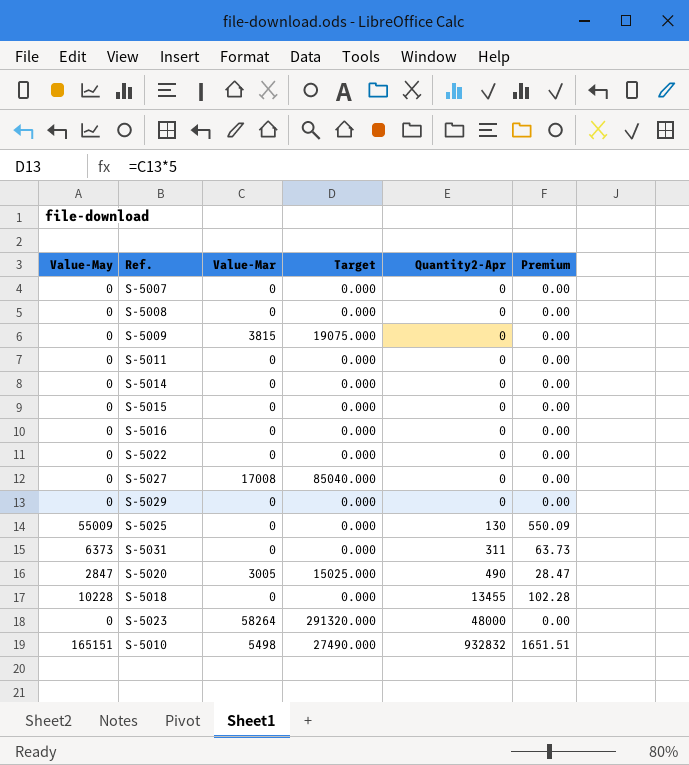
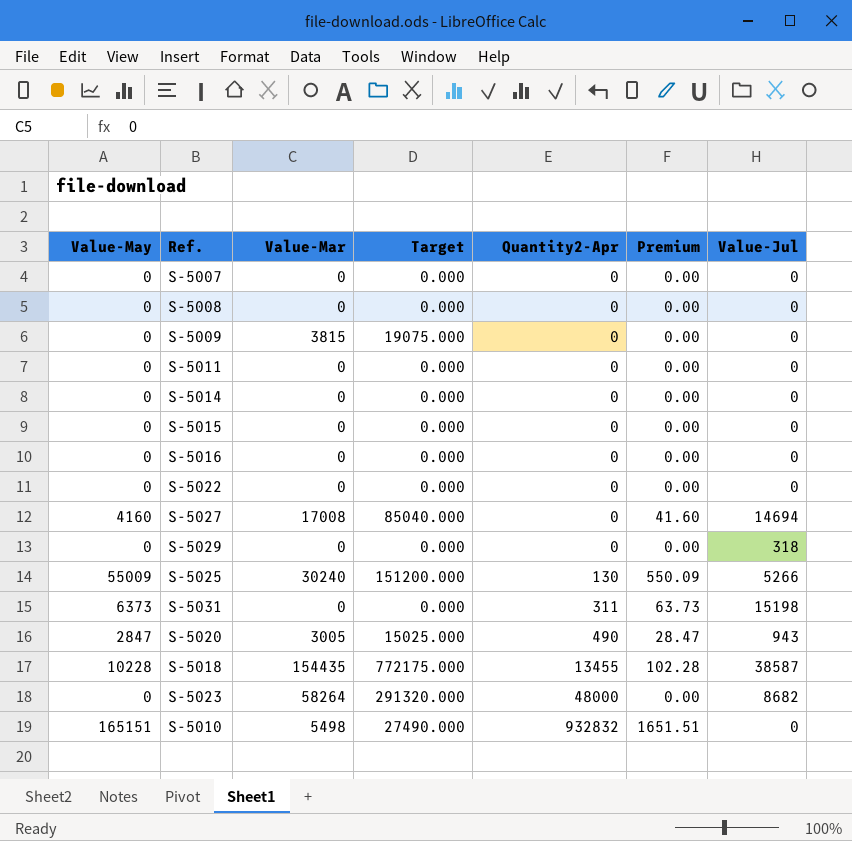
column Value-Jul | position: none -> 7
S-5027 | Value-May: 0 -> 4160
S-5027 | Premium: 0.00 -> 41.60
S-5025 | Value-Mar: 0 -> 30240
S-5025 | Target: 0.000 -> 151200.000
S-5018 | Value-Mar: 0 -> 154435
S-5018 | Target: 0.000 -> 772175.000

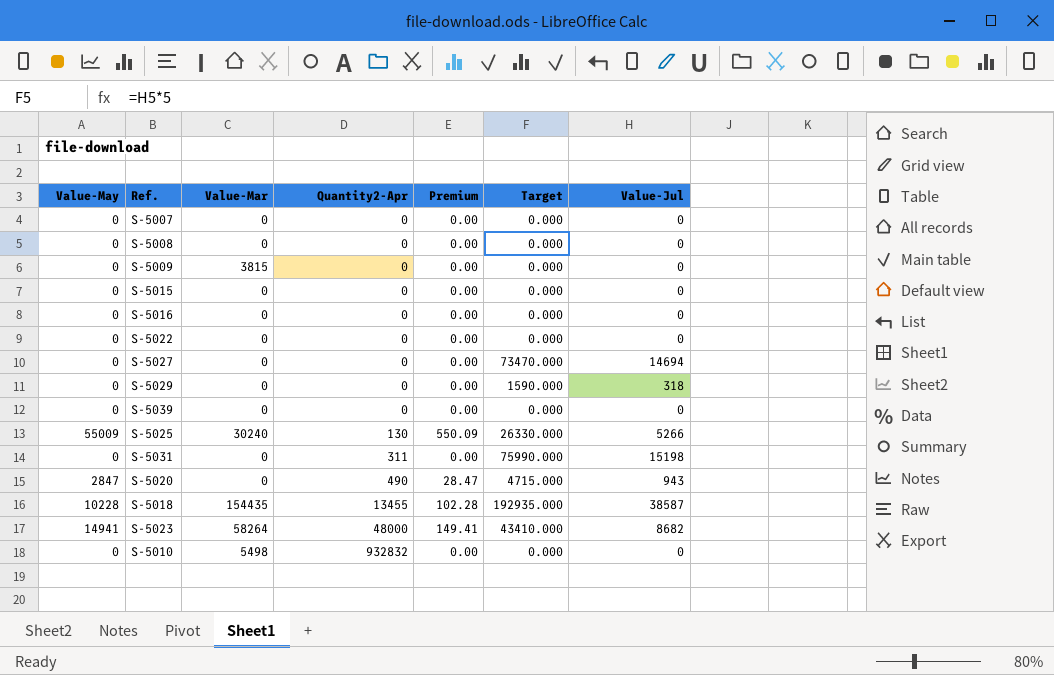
column Target | formula: [Value-Mar] * 5 -> [Value-Jul] * 5
column Target | position: 4 -> 6
row S-5011: 0 | 0 | 0.000 | 0 | 0.00 | 0 -> none
row S-5014: 0 | 0 | 0.000 | 0 | 0.00 | 0 -> none
S-5027 | Value-May: 4160 -> 0
S-5027 | Value-Mar: 17008 -> 0
S-5027 | Premium: 41.60 -> 0.00
row S-5039: none -> 0 | 0 | 0 | 0.00 | 0.000 | 0
S-5031 | Value-May: 6373 -> 0
S-5031 | Premium: 63.73 -> 0.00
S-5020 | Value-Mar: 3005 -> 0
S-5023 | Value-May: 0 -> 14941
S-5023 | Premium: 0.00 -> 149.41
S-5010 | Value-May: 165151 -> 0
S-5010 | Premium: 1651.51 -> 0.00

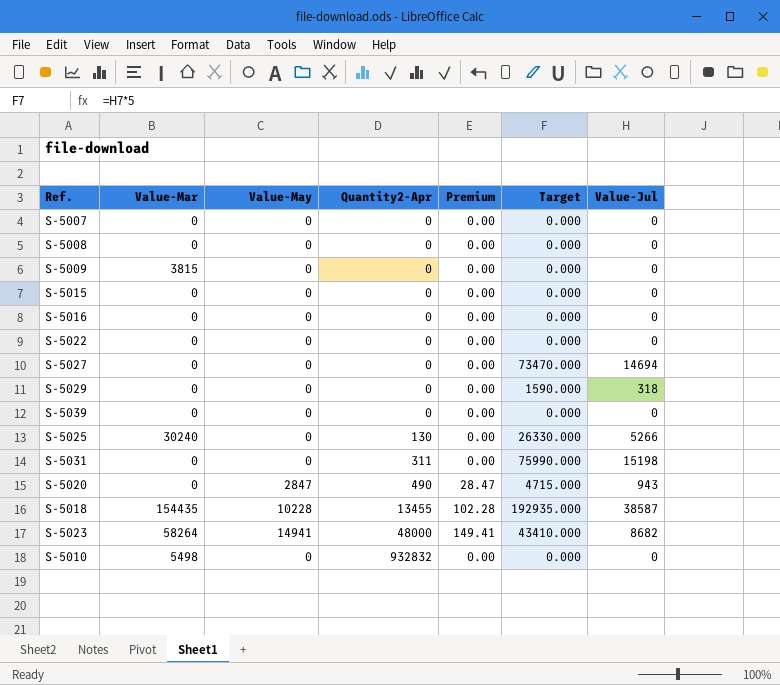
column Value-May | position: 1 -> 3
S-5025 | Value-May: 55009 -> 0
S-5025 | Premium: 550.09 -> 0.00

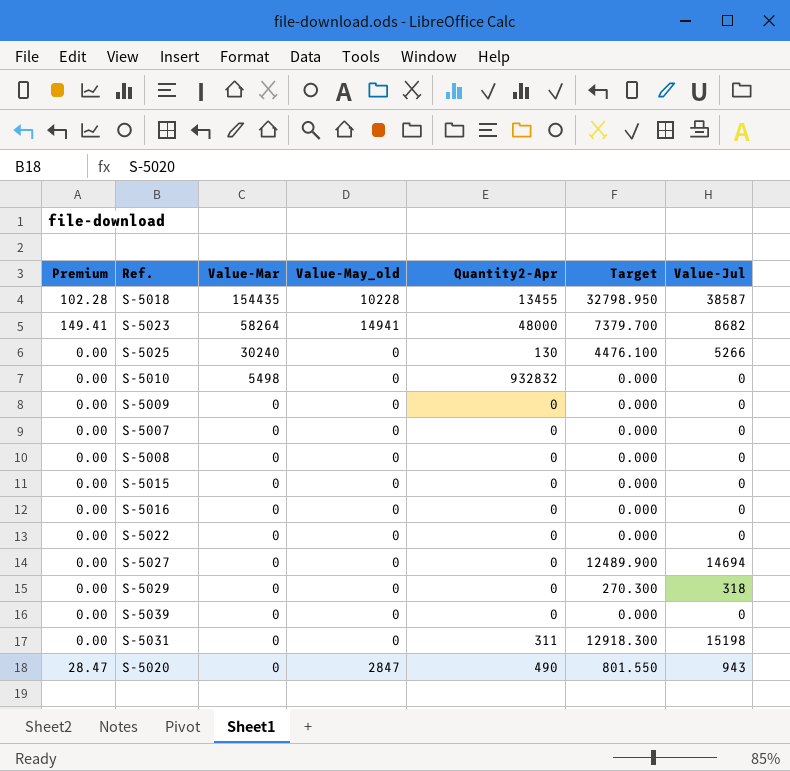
row order: Quantity2-Apr ascending -> Value-Mar descending
column Premium | position: 5 -> 1
column name: Value-May -> Value-May_old
column Target | formula: [Value-Jul] * 5 -> [Value-Jul] * 0.85
S-5009 | Value-Mar: 3815 -> 0

